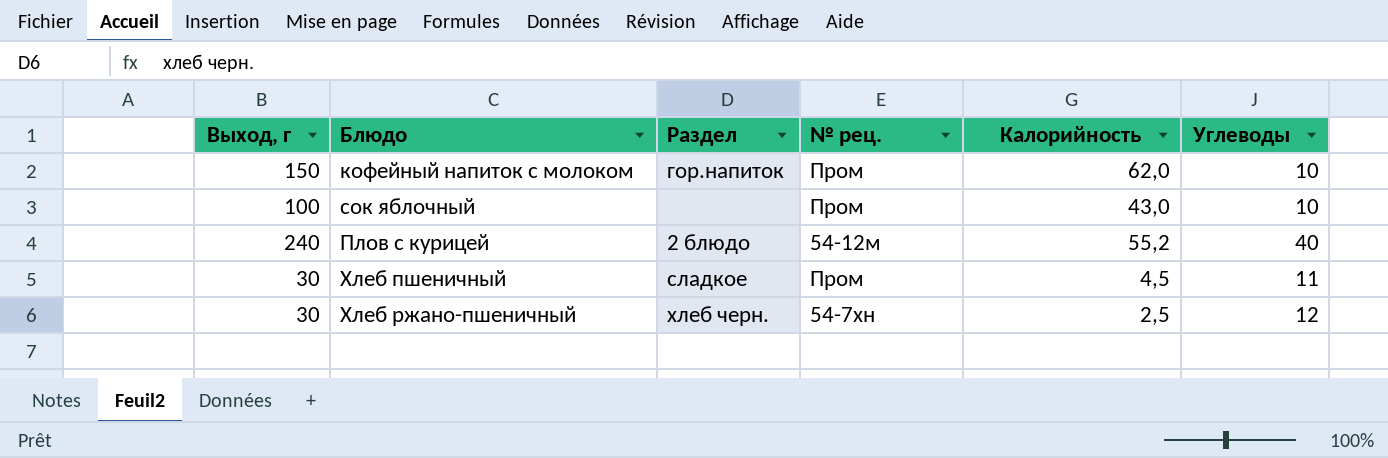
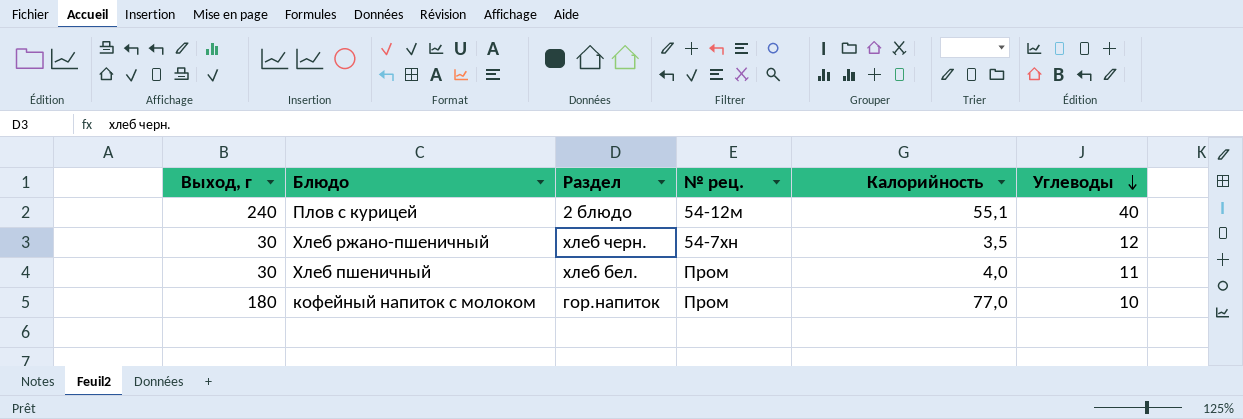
row order: none -> Углеводы descending
row сок яблочный: 100 | none | Пром | 43,0 | 10 -> none
Плов с курицей | Калорийность: 55,2 -> 55,1
Хлеб ржано-пшеничный | Калорийность: 2,5 -> 3,5
Хлеб пшеничный | Раздел: сладкое -> хлеб бел.
Хлеб пшеничный | Калорийность: 4,5 -> 4,0
кофейный напиток с молоком | Выход, г: 150 -> 180
кофейный напиток с молоком | Калорийность: 62,0 -> 77,0

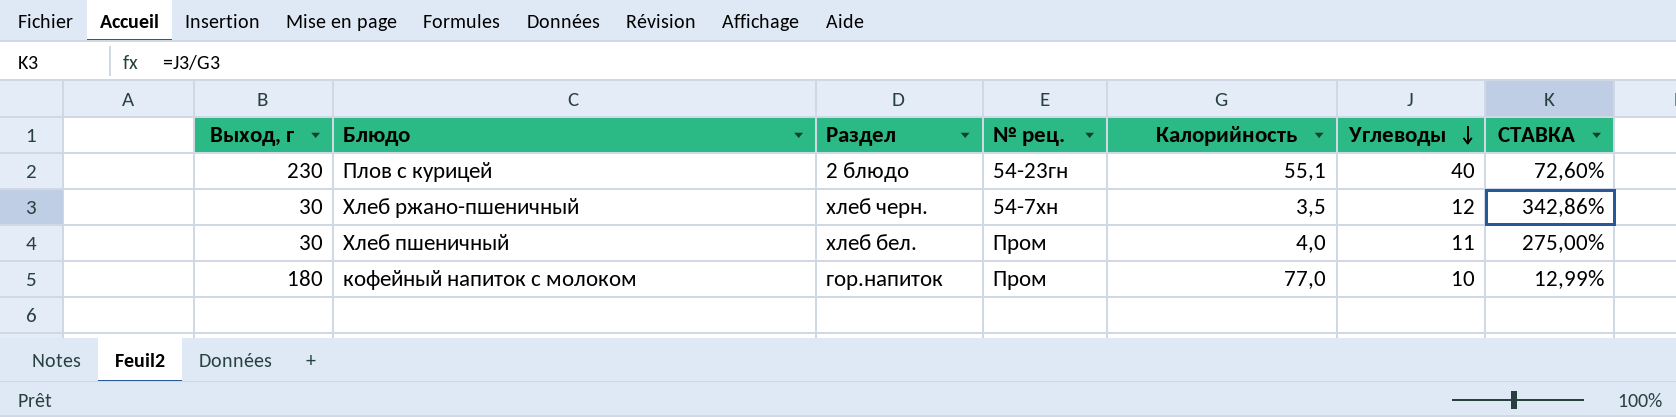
column СТАВКА | formula: none -> [Углеводы] / [Калорийность]
Плов с курицей | Выход, г: 240 -> 230
Плов с курицей | № рец.: 54-12м -> 54-23гн

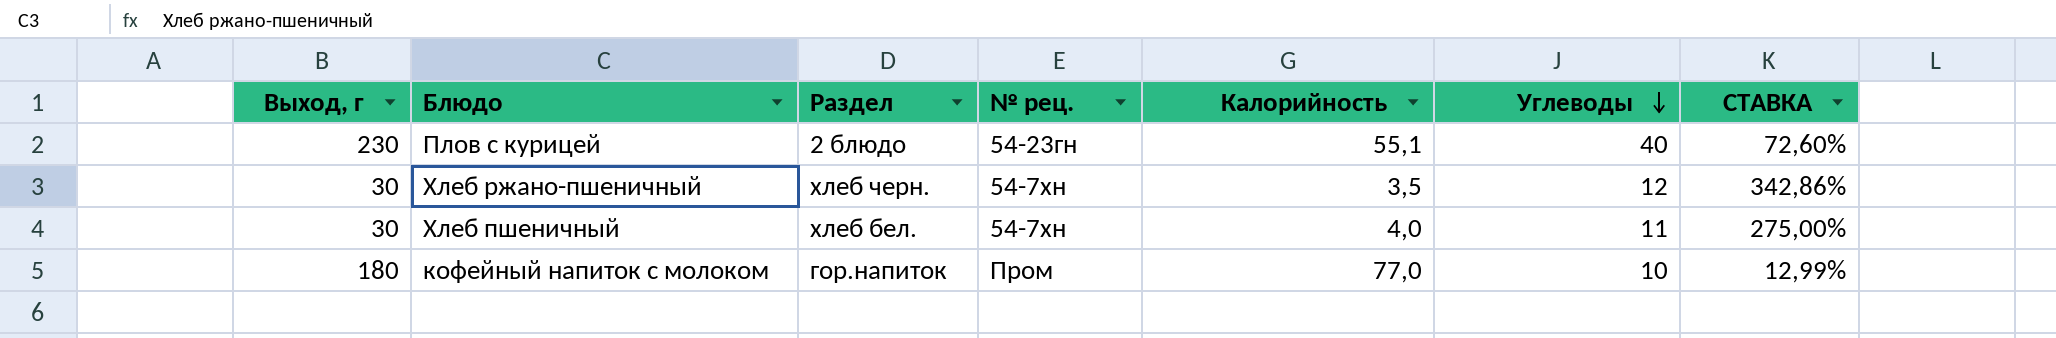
Хлеб пшеничный | № рец.: Пром -> 54-7хн

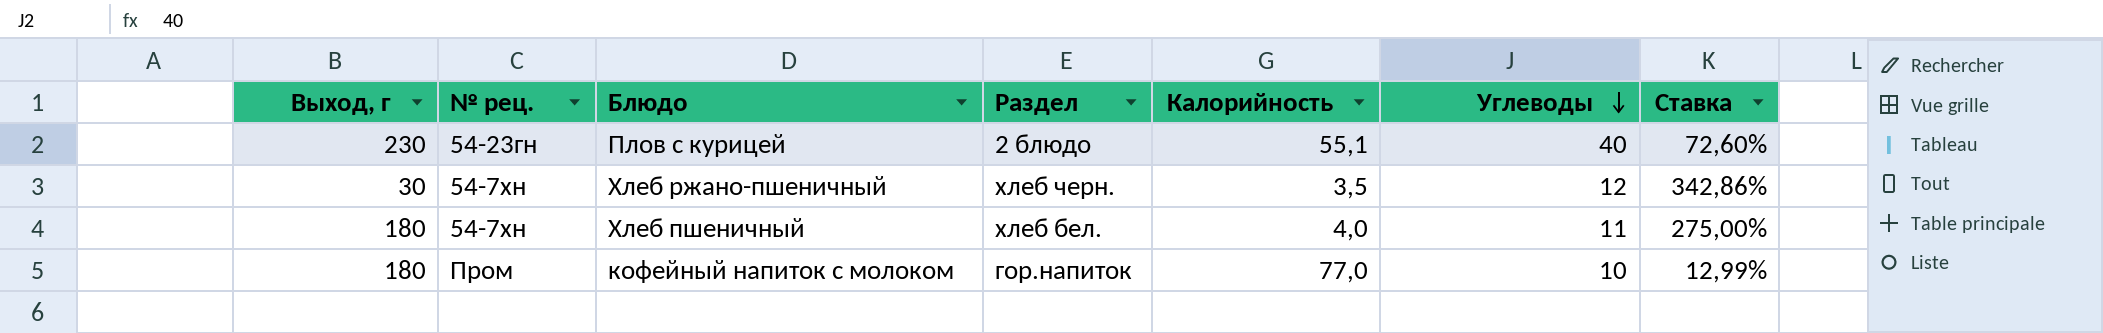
column № рец. | position: 4 -> 2
column name: СТАВКА -> Ставка
Хлеб пшеничный | Выход, г: 30 -> 180

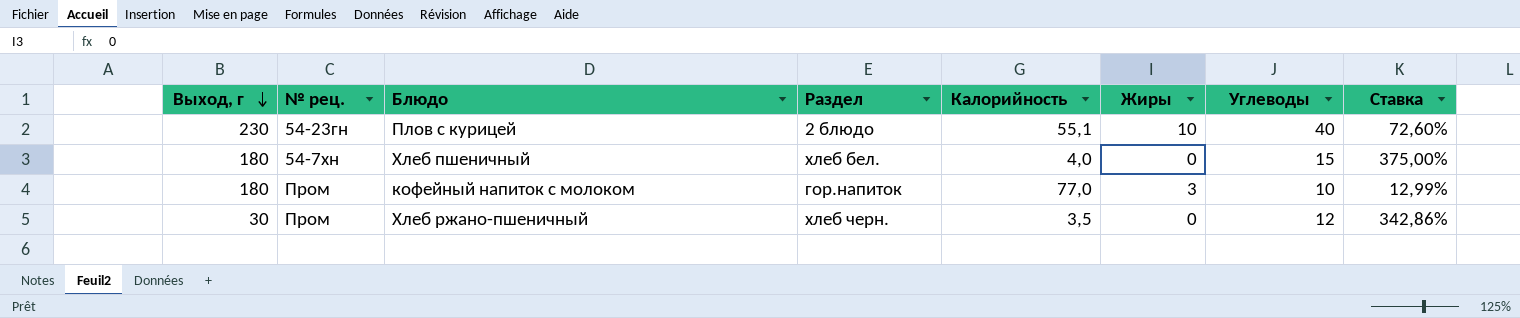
row order: Углеводы descending -> Выход, г descending
column Жиры | position: none -> 6
Хлеб пшеничный | Углеводы: 11 -> 15
Хлеб пшеничный | Ставка: 275,00% -> 375,00%
Хлеб ржано-пшеничный | № рец.: 54-7хн -> Пром

